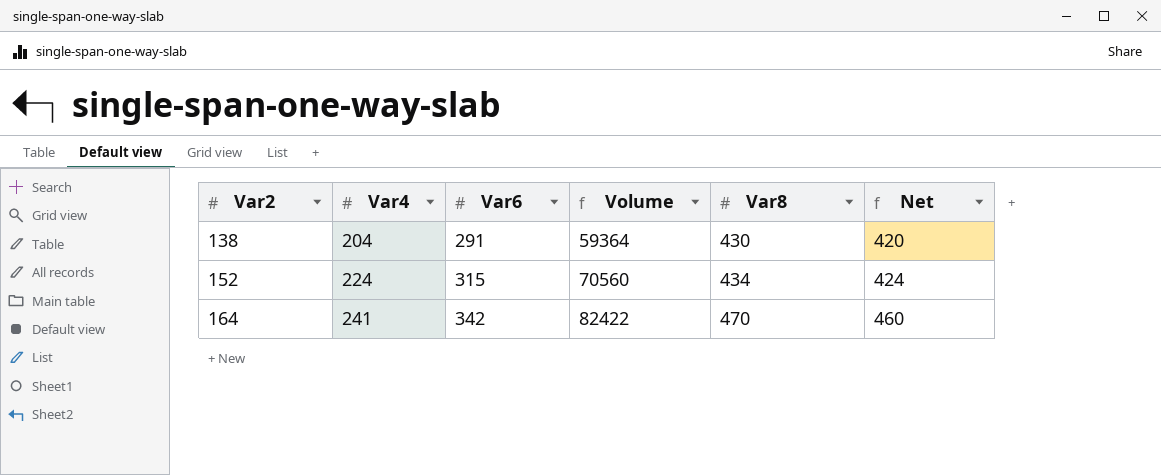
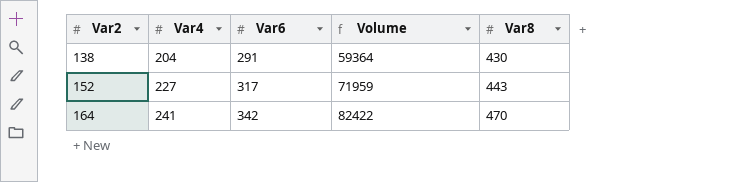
column Net | formula: [Var8] - 10 -> none
152 | Var4: 224 -> 227
152 | Var6: 315 -> 317
152 | Volume: 70560 -> 71959
152 | Var8: 434 -> 443

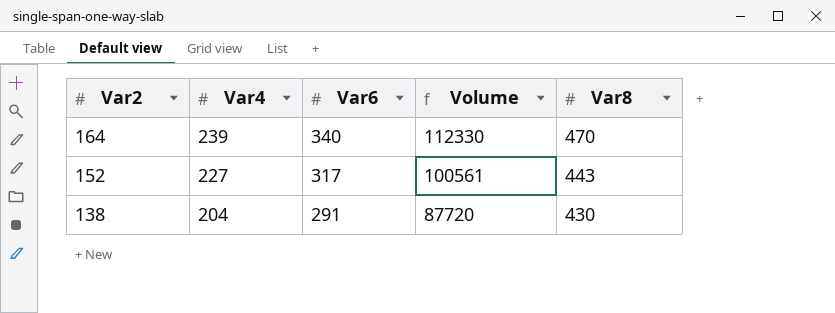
row order: Var2 ascending -> Var2 descending
column Volume | formula: [Var4] * [Var6] -> [Var4] * [Var8]
164 | Var4: 241 -> 239
164 | Var6: 342 -> 340

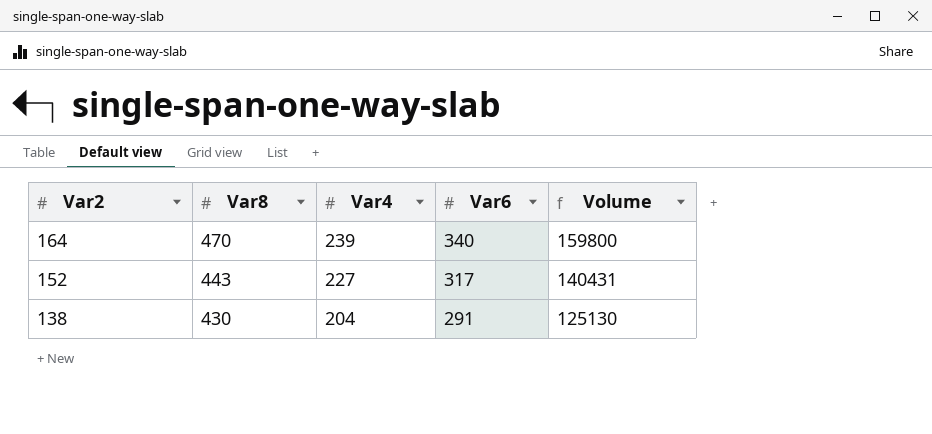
column Var8 | position: 5 -> 2
column Volume | formula: [Var4] * [Var8] -> [Var8] * [Var6]

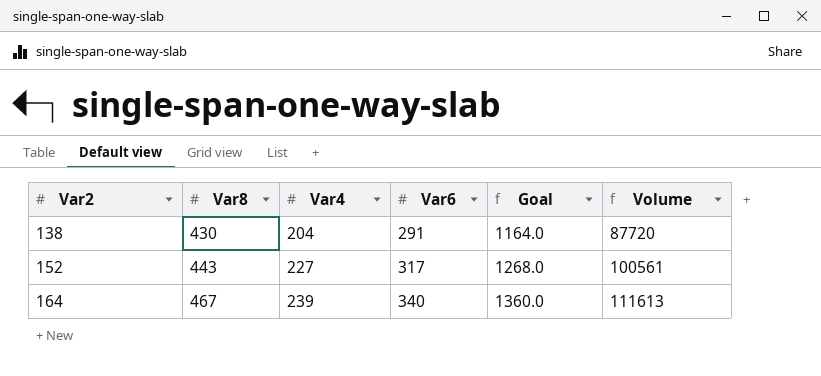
row order: Var2 descending -> Var2 ascending
column Goal | formula: none -> [Var6] * 4
column Volume | formula: [Var8] * [Var6] -> [Var8] * [Var4]
164 | Var8: 470 -> 467

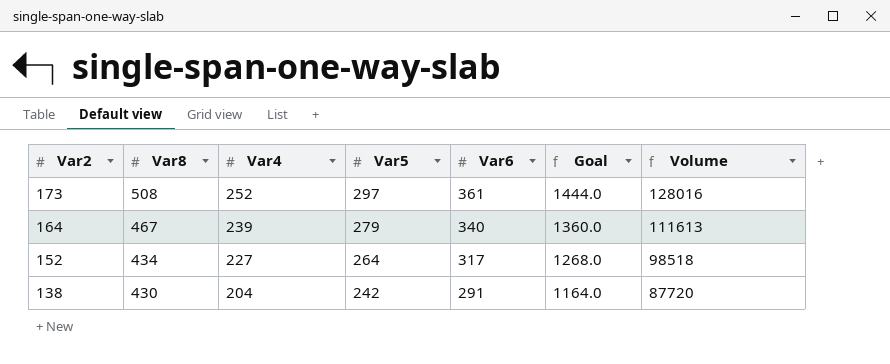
row order: Var2 ascending -> Var2 descending
column Var5 | position: none -> 4
row 173: none -> 508 | 252 | 297 | 361 | 1444.0 | 128016
152 | Var8: 443 -> 434
152 | Volume: 100561 -> 98518

